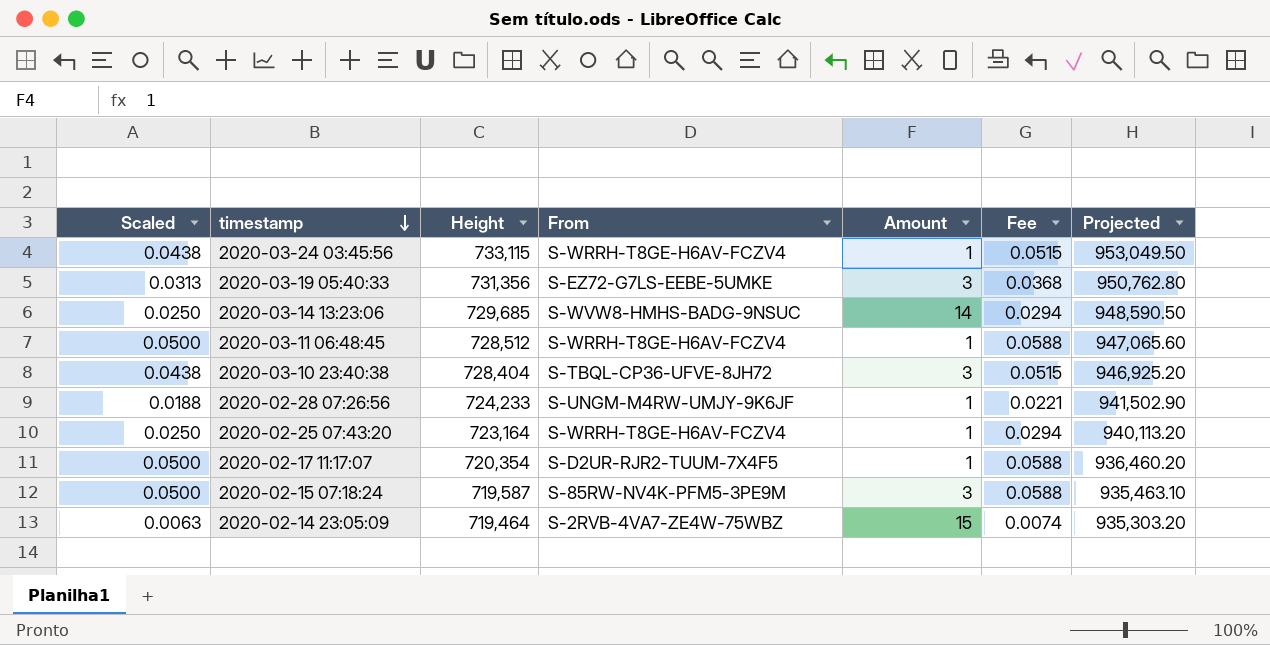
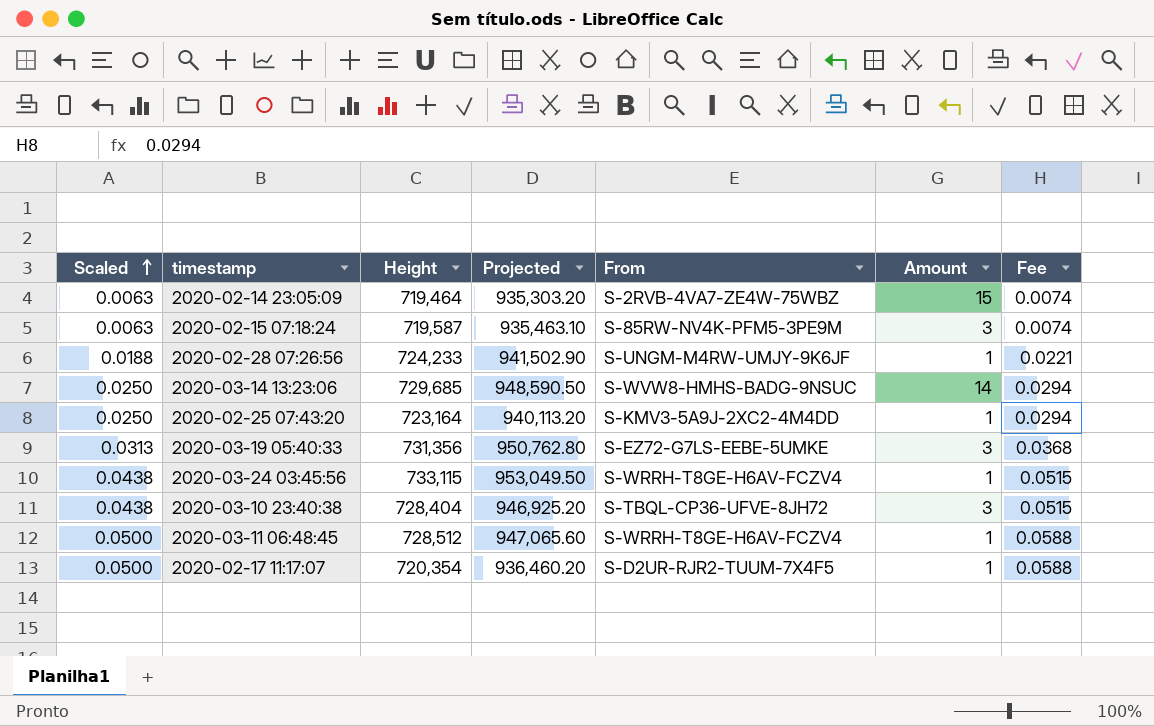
row order: timestamp descending -> Scaled ascending
column Projected | position: 7 -> 4
2020-02-15 07:18:24 | Scaled: 0.0500 -> 0.0063
2020-02-15 07:18:24 | Fee: 0.0588 -> 0.0074
2020-02-25 07:43:20 | From: S-WRRH-T8GE-H6AV-FCZV4 -> S-KMV3-5A9J-2XC2-4M4DD

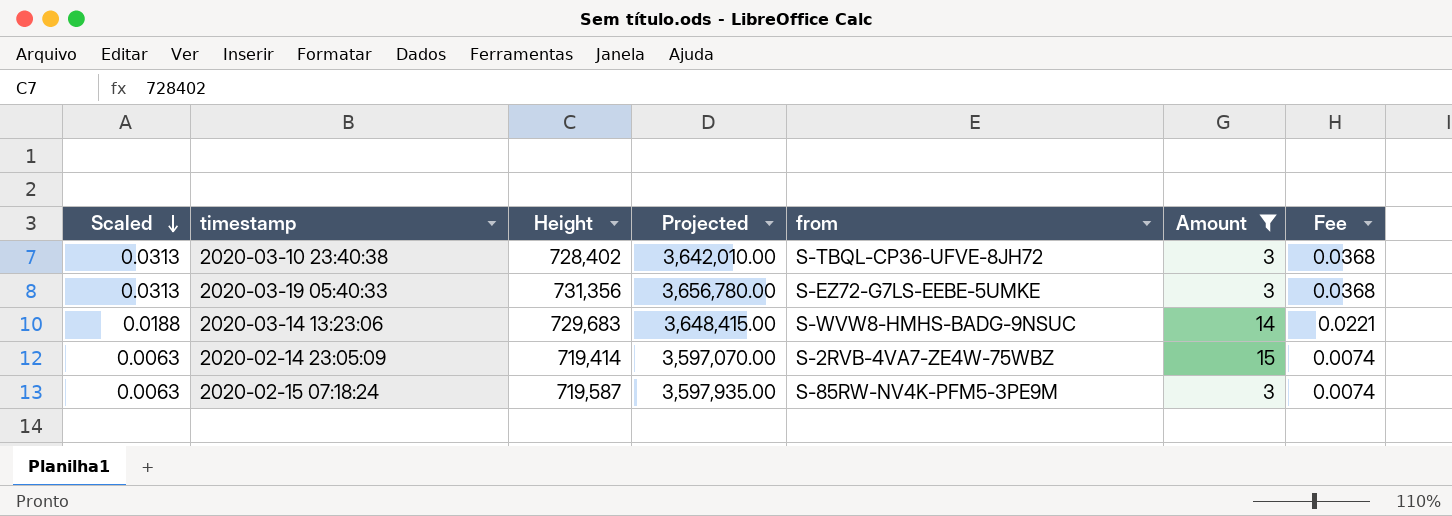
filter: none -> Amount != 1
row order: Scaled ascending -> Scaled descending
column Projected | formula: [Height] * 1.3 -> [Height] * 5
column name: From -> from
2020-03-10 23:40:38 | Scaled: 0.0438 -> 0.0313
2020-03-10 23:40:38 | Height: 728,404 -> 728,402
2020-03-10 23:40:38 | Fee: 0.0515 -> 0.0368
2020-03-14 13:23:06 | Scaled: 0.0250 -> 0.0188
2020-03-14 13:23:06 | Height: 729,685 -> 729,683
2020-03-14 13:23:06 | Fee: 0.0294 -> 0.0221
2020-02-14 23:05:09 | Height: 719,464 -> 719,414

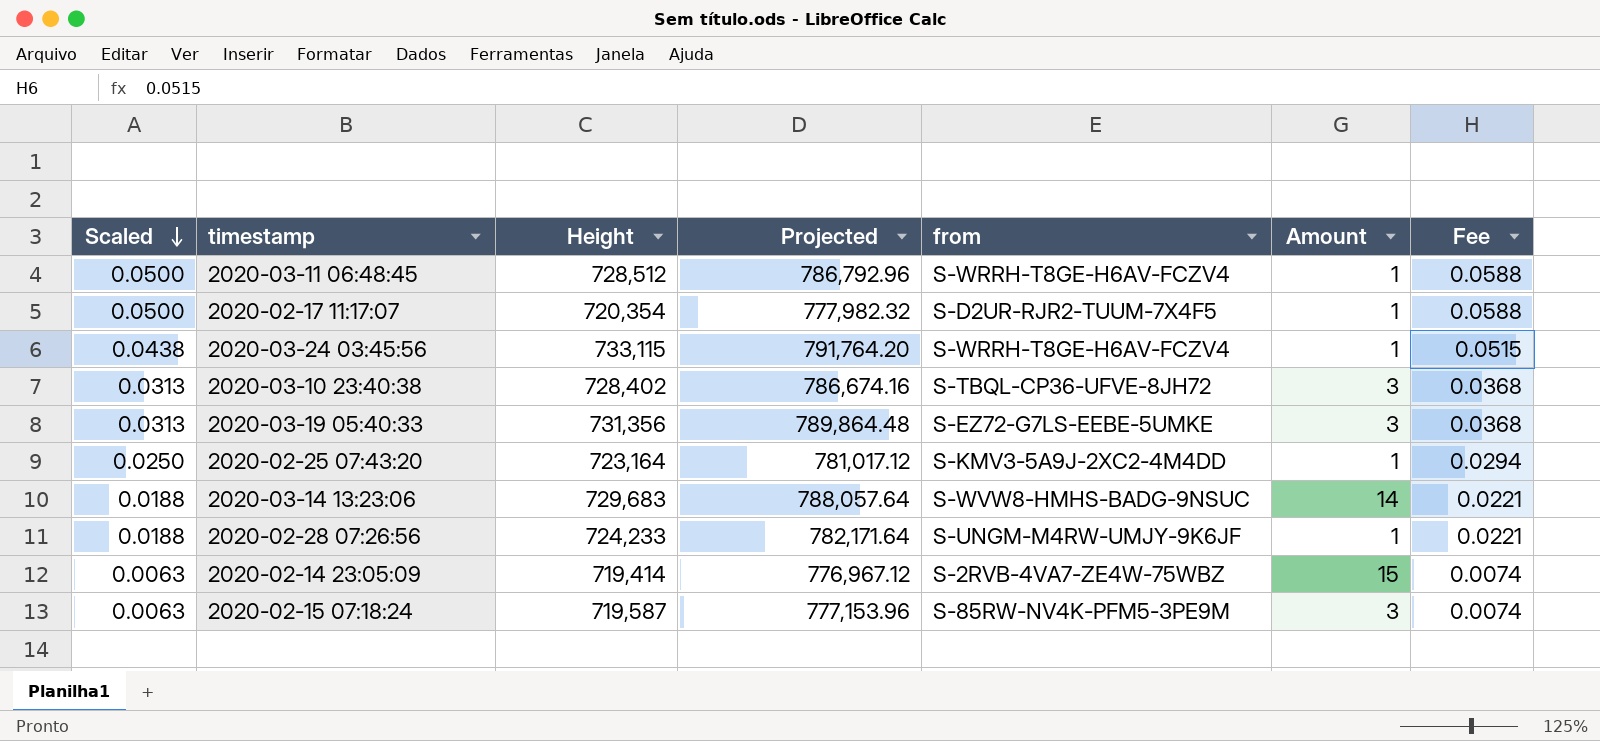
filter: Amount != 1 -> none
column Projected | formula: [Height] * 5 -> [Height] * 1.08

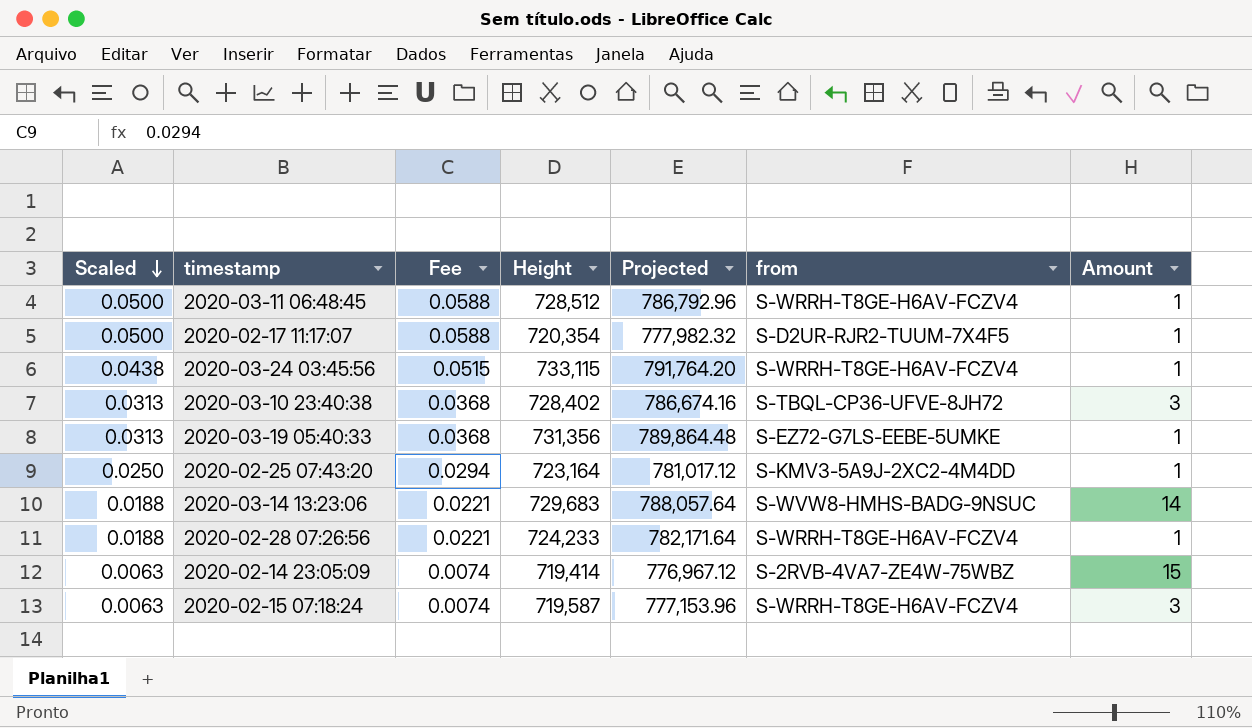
column Fee | position: 7 -> 3
2020-03-19 05:40:33 | Amount: 3 -> 1
2020-02-28 07:26:56 | from: S-UNGM-M4RW-UMJY-9K6JF -> S-WRRH-T8GE-H6AV-FCZV4
2020-02-15 07:18:24 | from: S-85RW-NV4K-PFM5-3PE9M -> S-WRRH-T8GE-H6AV-FCZV4

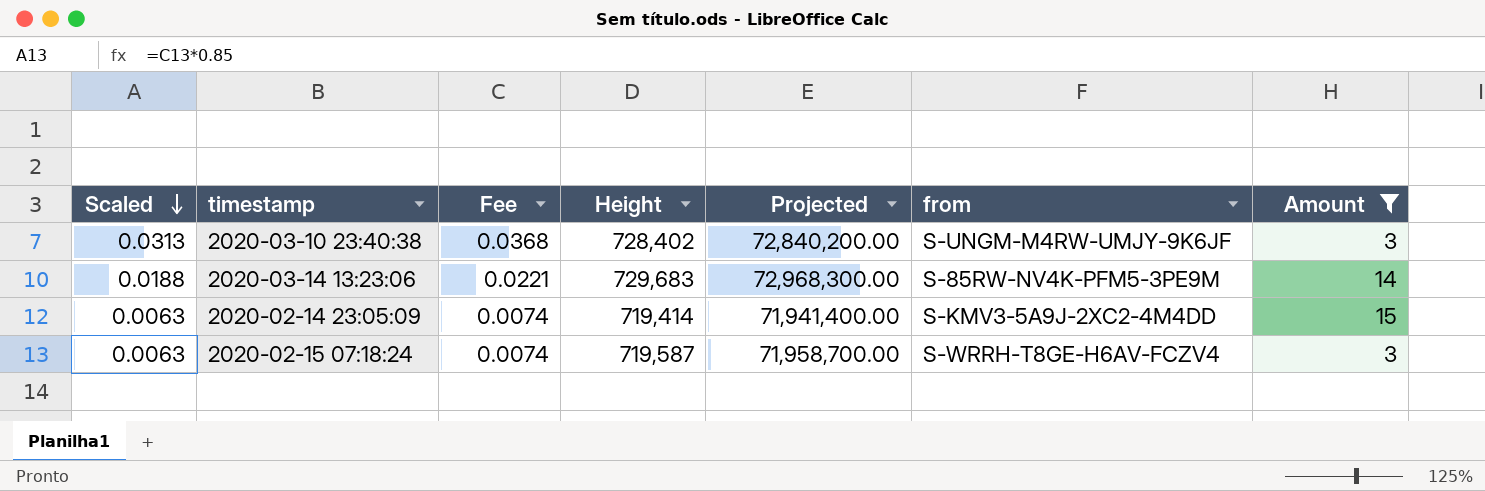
filter: none -> Amount != 1
column Projected | formula: [Height] * 1.08 -> [Height] * 100
2020-03-10 23:40:38 | from: S-TBQL-CP36-UFVE-8JH72 -> S-UNGM-M4RW-UMJY-9K6JF
2020-03-14 13:23:06 | from: S-WVW8-HMHS-BADG-9NSUC -> S-85RW-NV4K-PFM5-3PE9M
2020-02-14 23:05:09 | from: S-2RVB-4VA7-ZE4W-75WBZ -> S-KMV3-5A9J-2XC2-4M4DD

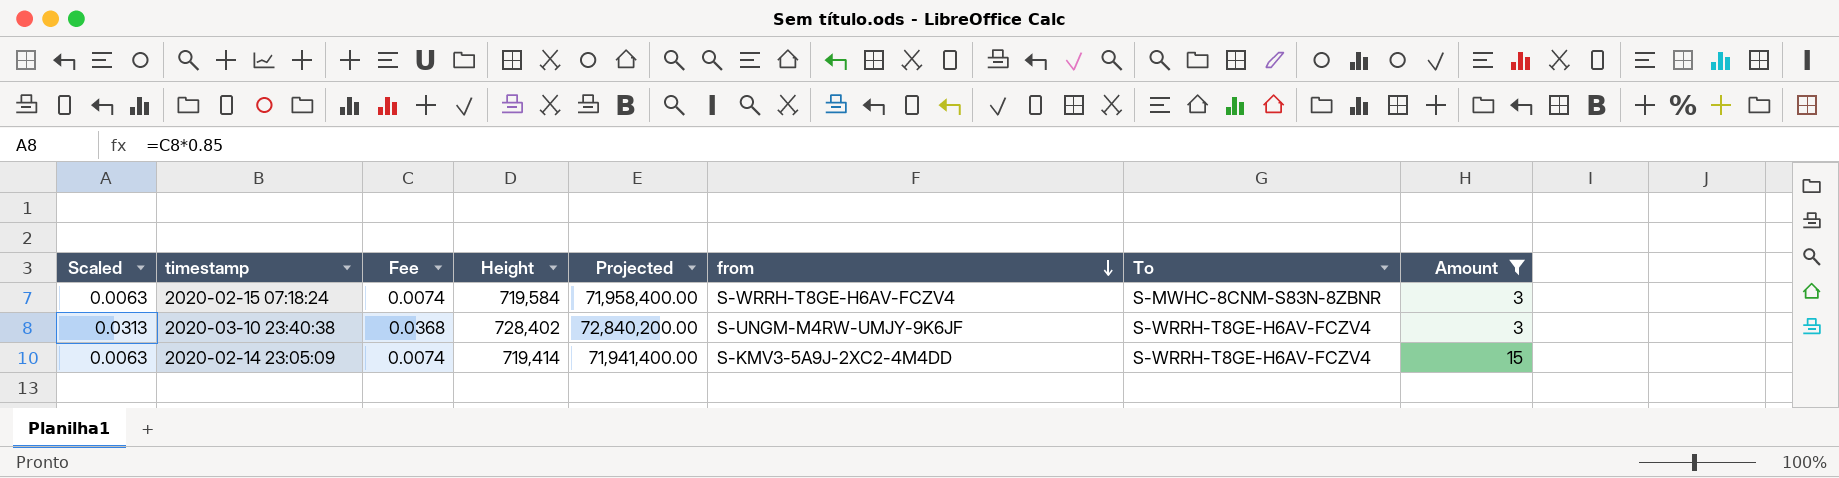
row order: Scaled descending -> from descending
column To | position: none -> 7
row 2020-03-14 13:23:06: 0.0188 | 0.0221 | 729,683 | 72,968,300.00 | S-85RW-NV4K-PFM5-3PE9M | 14 -> none
2020-02-15 07:18:24 | Height: 719,587 -> 719,584
2020-02-15 07:18:24 | Projected: 71,958,700.00 -> 71,958,400.00

